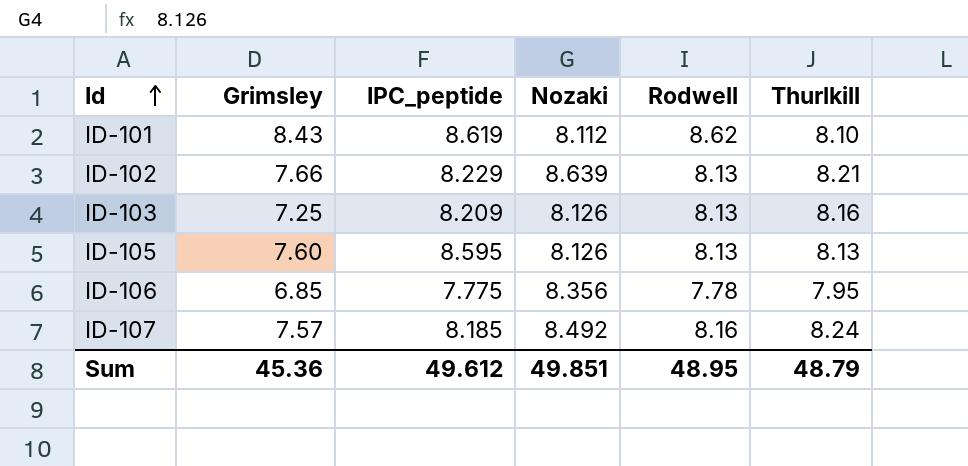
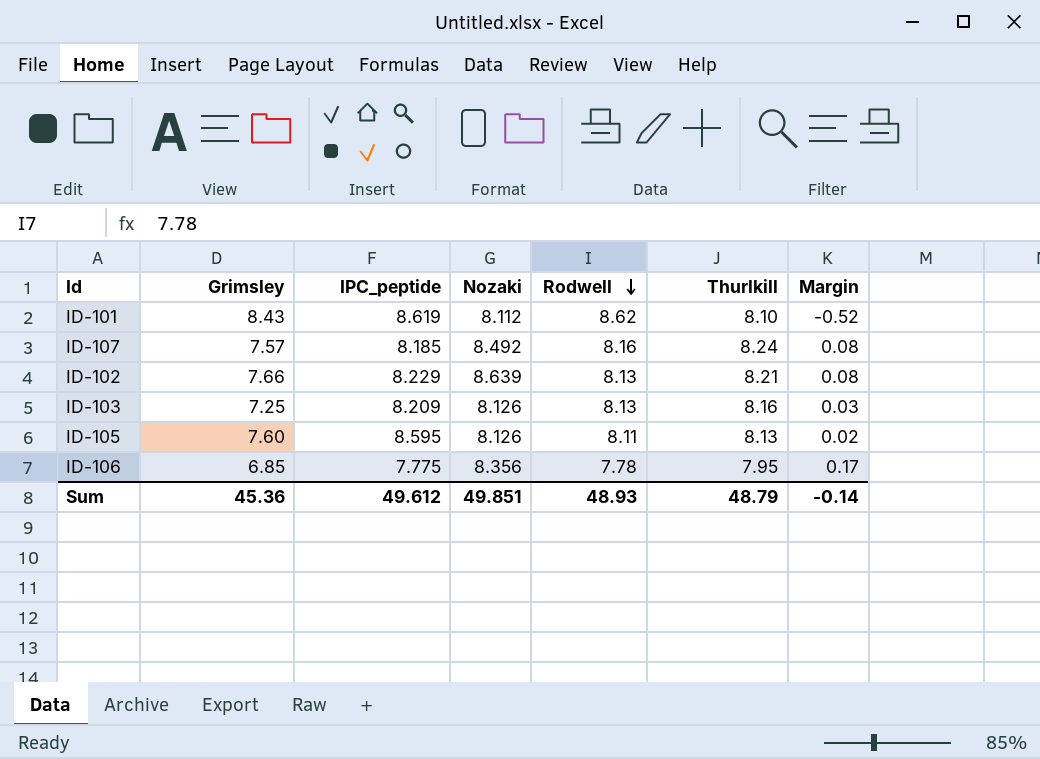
row order: Id ascending -> Rodwell descending
column Margin | formula: none -> [Thurlkill] - [Rodwell]
ID-105 | Rodwell: 8.13 -> 8.11
Sum | Rodwell: 48.95 -> 48.93

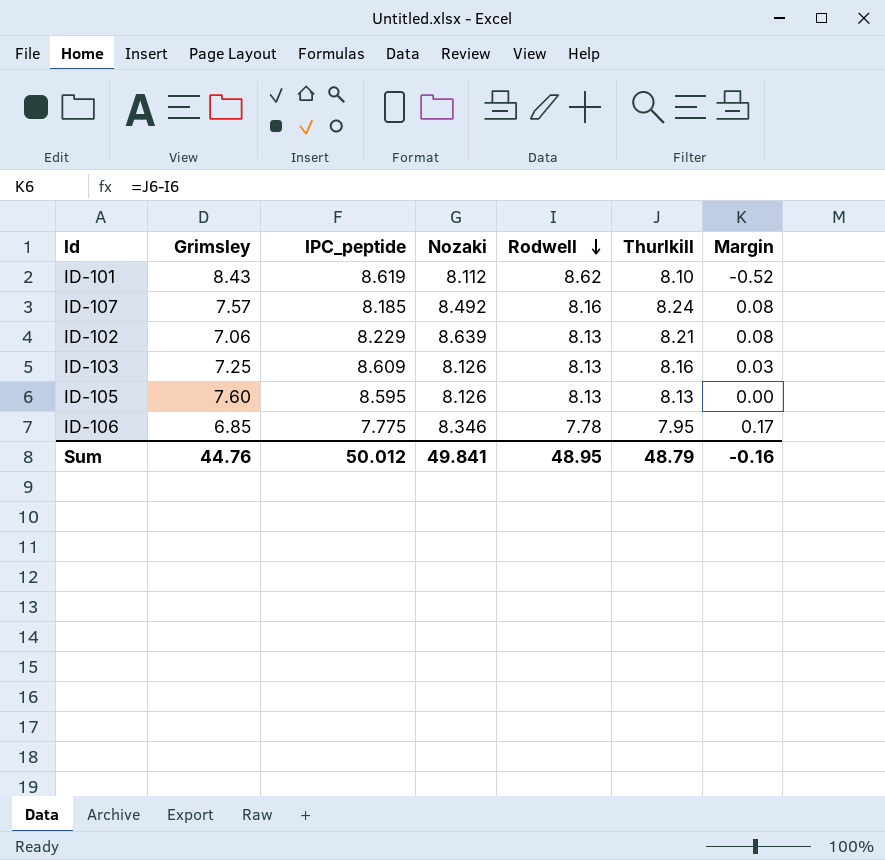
ID-102 | Grimsley: 7.66 -> 7.06
ID-103 | IPC_peptide: 8.209 -> 8.609
ID-105 | Rodwell: 8.11 -> 8.13
ID-105 | Margin: 0.02 -> 0.00
ID-106 | Nozaki: 8.356 -> 8.346
Sum | Grimsley: 45.36 -> 44.76
Sum | IPC_peptide: 49.612 -> 50.012
Sum | Nozaki: 49.851 -> 49.841
Sum | Rodwell: 48.93 -> 48.95
Sum | Margin: -0.14 -> -0.16

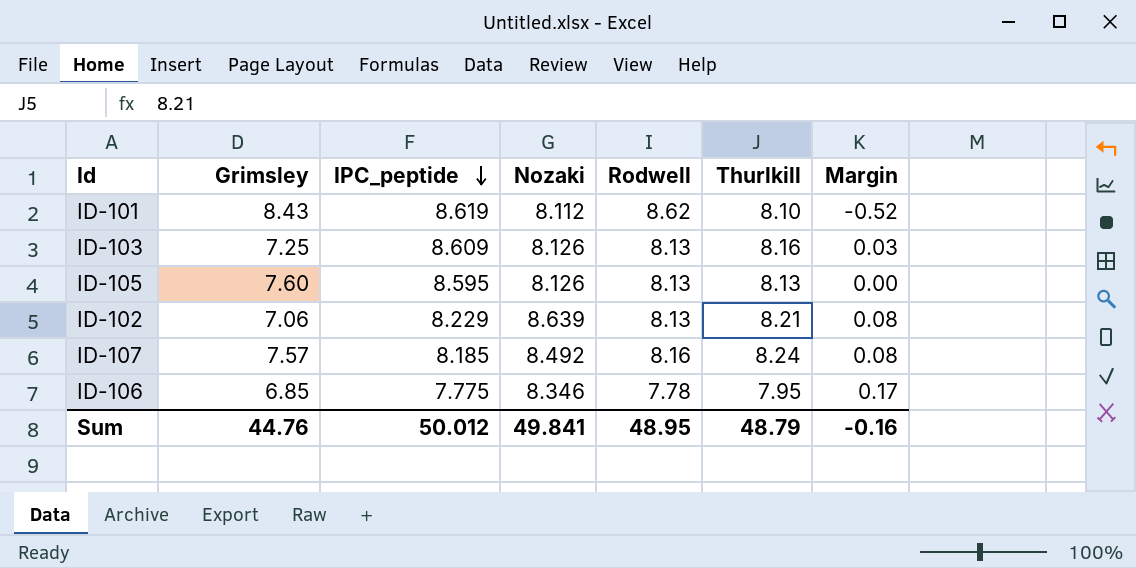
row order: Rodwell descending -> IPC_peptide descending

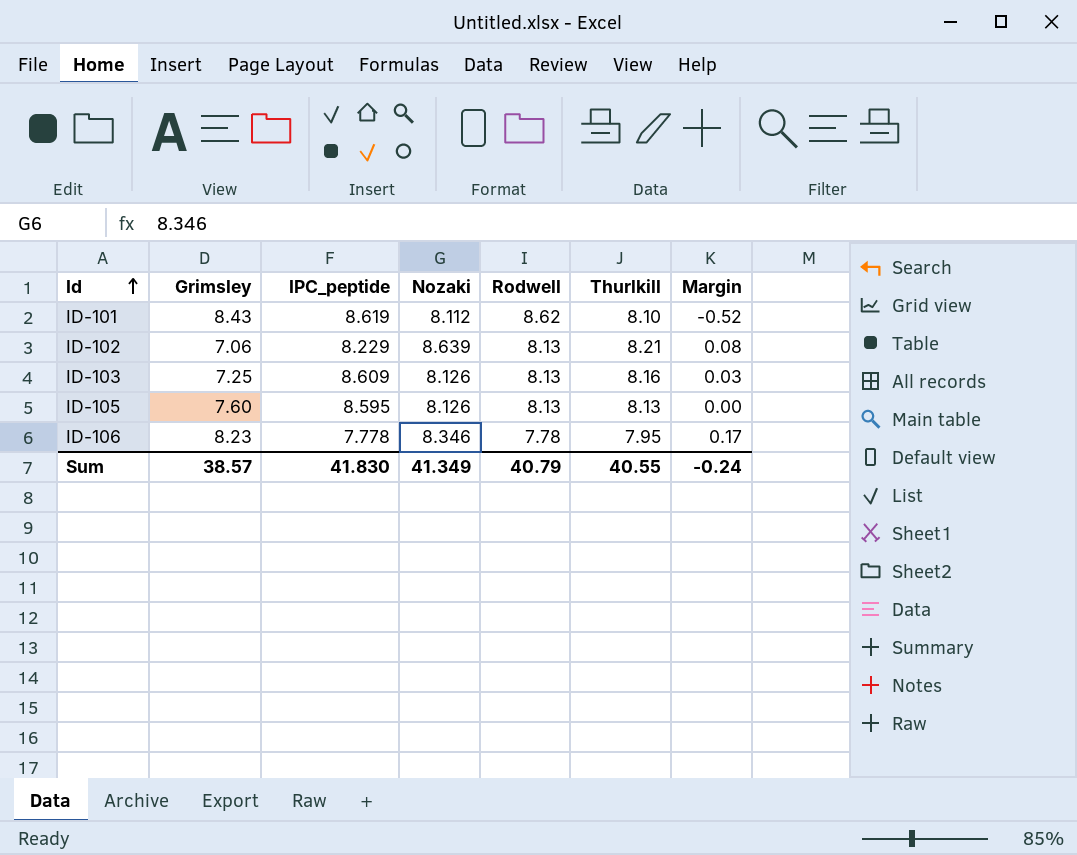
row order: IPC_peptide descending -> Id ascending
row ID-107: 7.57 | 8.185 | 8.492 | 8.16 | 8.24 | 0.08 -> none
ID-106 | Grimsley: 6.85 -> 8.23
ID-106 | IPC_peptide: 7.775 -> 7.778
Sum | Grimsley: 44.76 -> 38.57
Sum | IPC_peptide: 50.012 -> 41.830
Sum | Nozaki: 49.841 -> 41.349
Sum | Rodwell: 48.95 -> 40.79
Sum | Thurlkill: 48.79 -> 40.55
Sum | Margin: -0.16 -> -0.24

